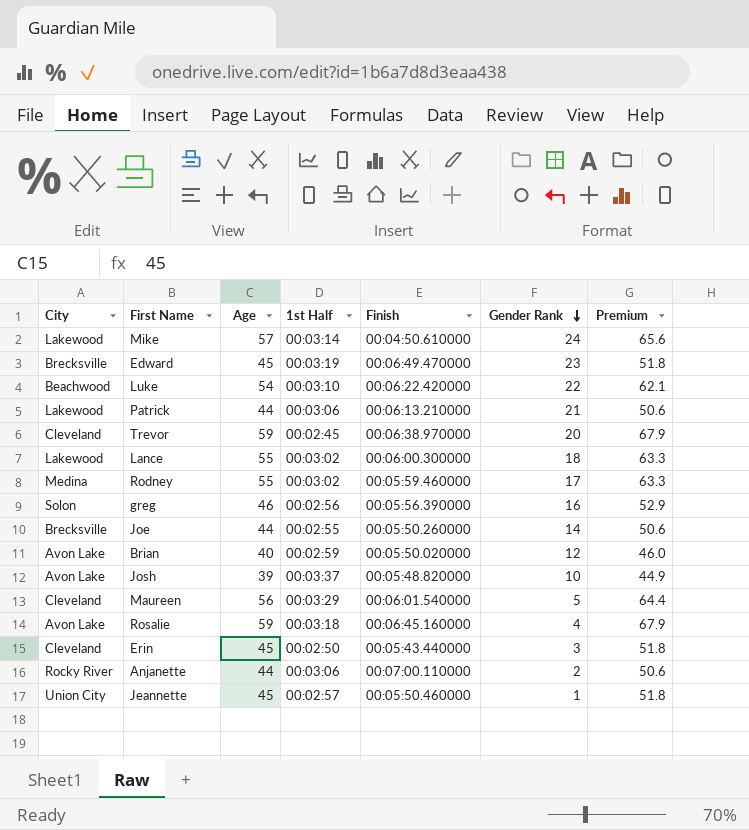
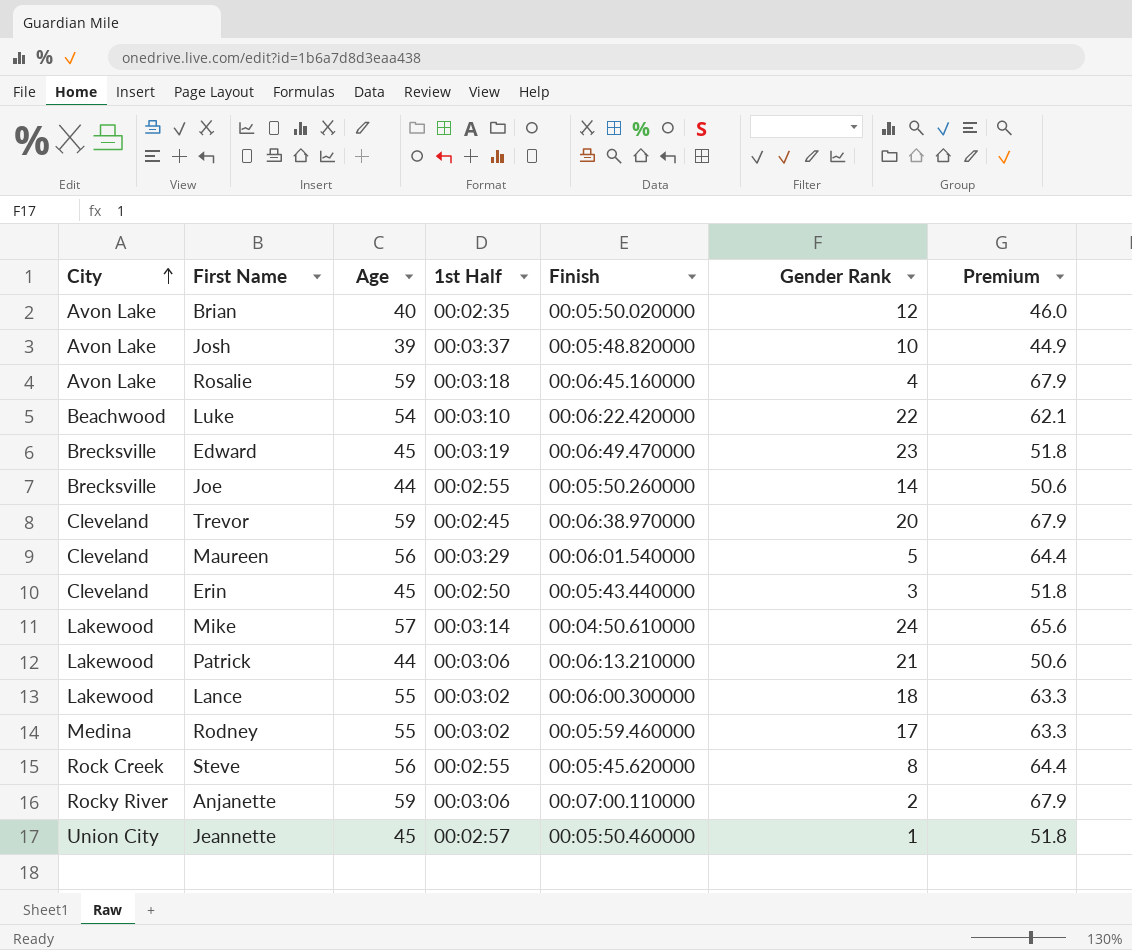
row order: Gender Rank descending -> City ascending
row greg: Solon | 46 | 00:02:56 | 00:05:56.390000 | 16 | 52.9 -> none
Brian | 1st Half: 00:02:59 -> 00:02:35
row Steve: none -> Rock Creek | 56 | 00:02:55 | 00:05:45.620000 | 8 | 64.4
Anjanette | Age: 44 -> 59
Anjanette | Premium: 50.6 -> 67.9

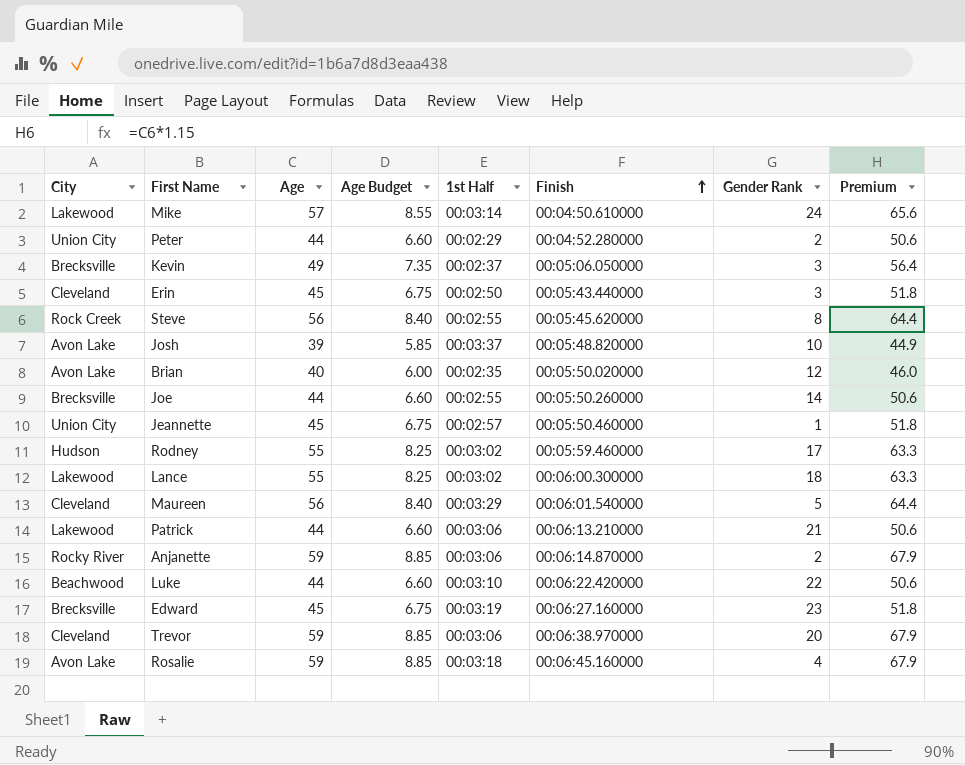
row order: City ascending -> Finish ascending
column Age Budget | formula: none -> [Age] * 0.15
row Peter: none -> Union City | 44 | 6.60 | 00:02:29 | 00:04:52.280000 | 2 | 50.6
row Kevin: none -> Brecksville | 49 | 7.35 | 00:02:37 | 00:05:06.050000 | 3 | 56.4
Rodney | City: Medina -> Hudson
Anjanette | Finish: 00:07:00.110000 -> 00:06:14.870000
Luke | Age: 54 -> 44
Luke | Premium: 62.1 -> 50.6
Edward | Finish: 00:06:49.470000 -> 00:06:27.160000
Trevor | 1st Half: 00:02:45 -> 00:03:06

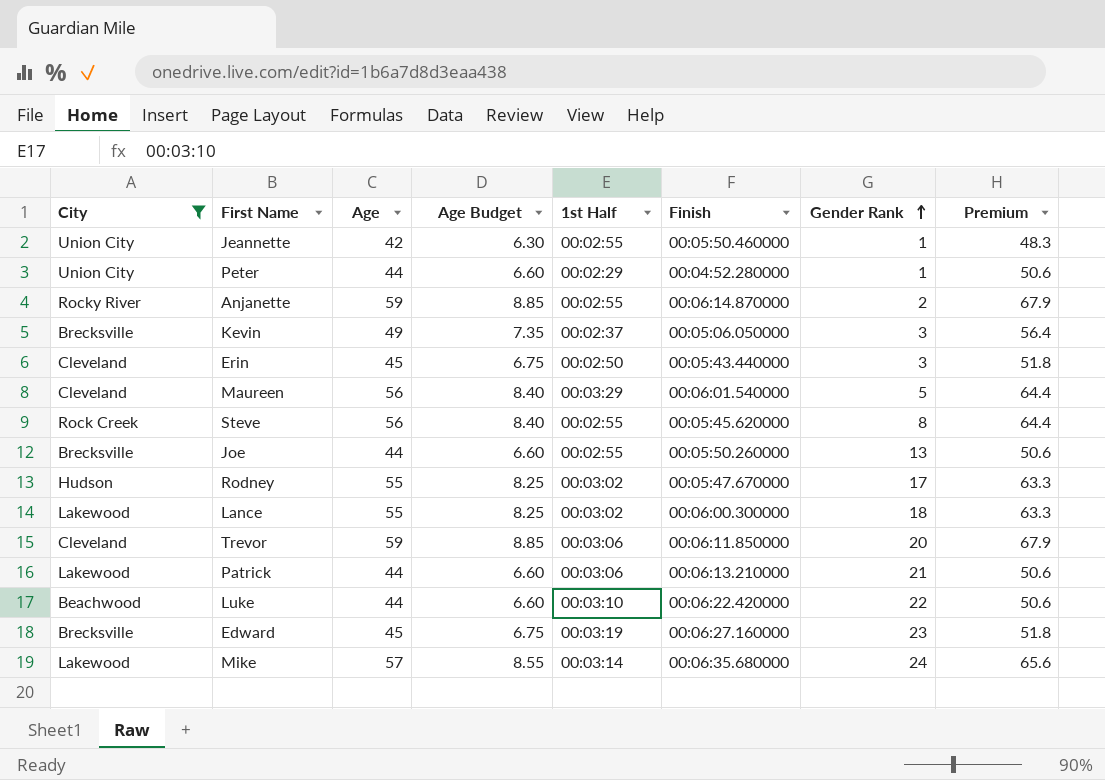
filter: none -> City != Avon Lake
row order: Finish ascending -> Gender Rank ascending
Jeannette | Age: 45 -> 42
Jeannette | Age Budget: 6.75 -> 6.30
Jeannette | 1st Half: 00:02:57 -> 00:02:55
Jeannette | Premium: 51.8 -> 48.3
Peter | Gender Rank: 2 -> 1
Anjanette | 1st Half: 00:03:06 -> 00:02:55
Joe | Gender Rank: 14 -> 13
Rodney | Finish: 00:05:59.460000 -> 00:05:47.670000
Trevor | Finish: 00:06:38.970000 -> 00:06:11.850000
Mike | Finish: 00:04:50.610000 -> 00:06:35.680000

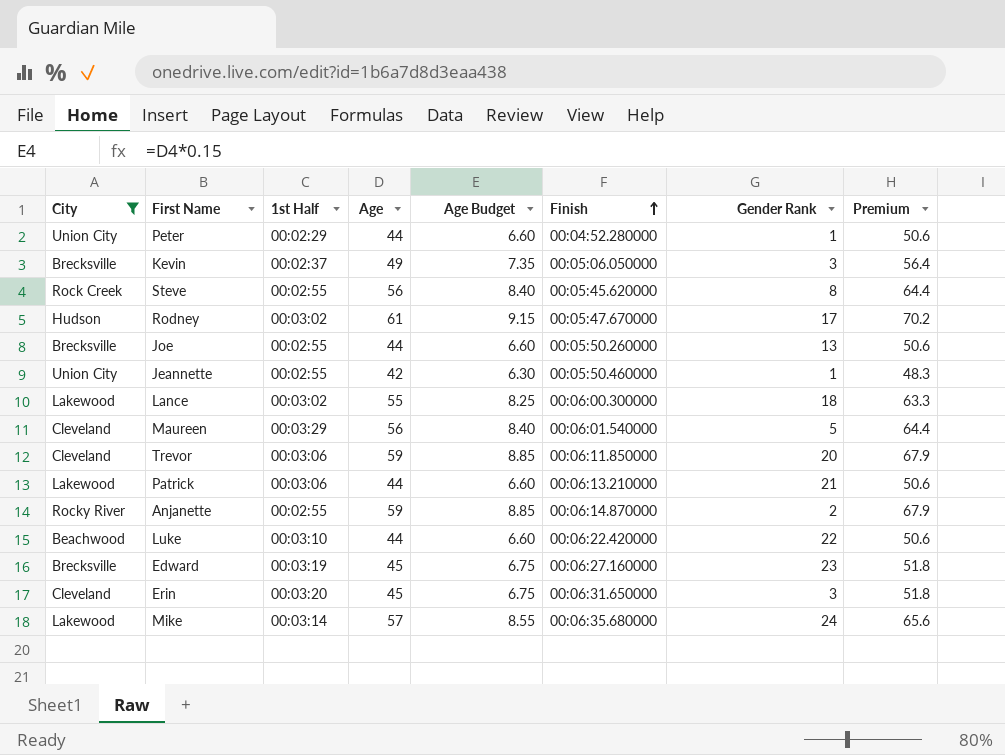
row order: Gender Rank ascending -> Finish ascending
column 1st Half | position: 5 -> 3
Rodney | Age: 55 -> 61
Rodney | Age Budget: 8.25 -> 9.15
Rodney | Premium: 63.3 -> 70.2
Erin | 1st Half: 00:02:50 -> 00:03:20
Erin | Finish: 00:05:43.440000 -> 00:06:31.650000

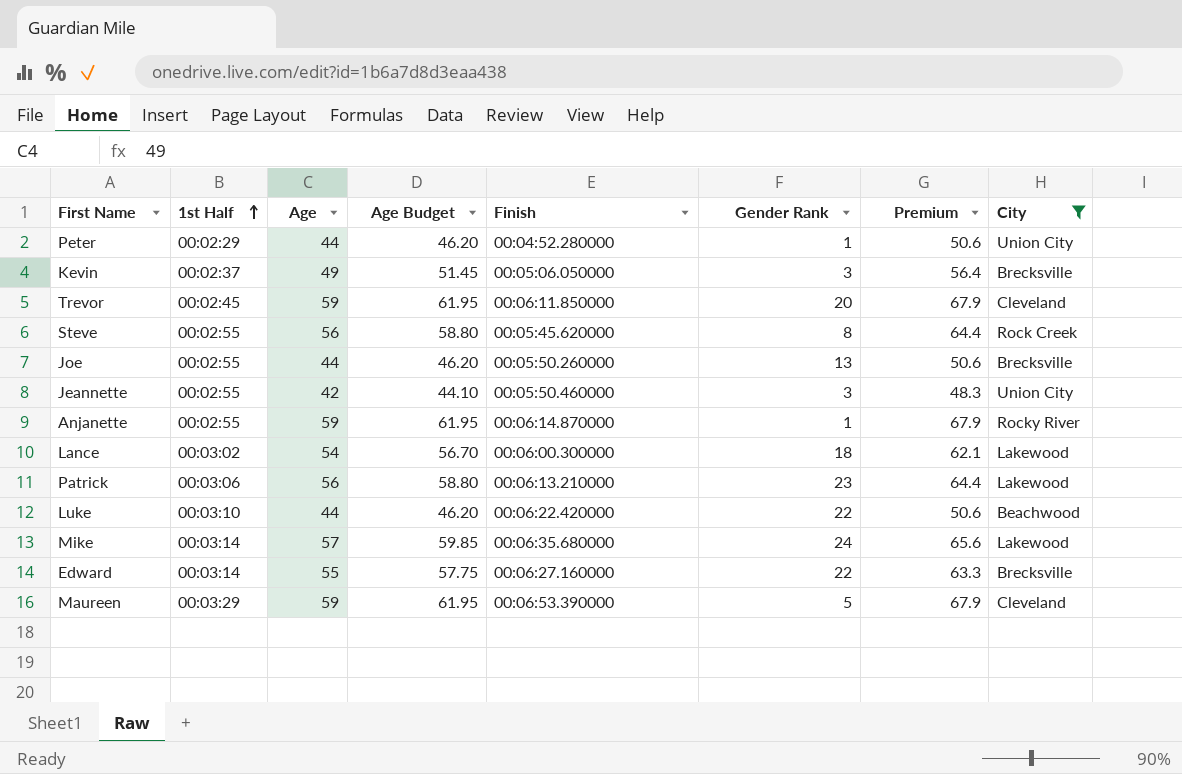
row order: Finish ascending -> 1st Half ascending
column Age Budget | formula: [Age] * 0.15 -> [Age] * 1.05
column City | position: 1 -> 8
row Rodney: Hudson | 00:03:02 | 61 | 9.15 | 00:05:47.670000 | 17 | 70.2 -> none
row Erin: Cleveland | 00:03:20 | 45 | 6.75 | 00:06:31.650000 | 3 | 51.8 -> none
Trevor | 1st Half: 00:03:06 -> 00:02:45
Jeannette | Gender Rank: 1 -> 3
Anjanette | Gender Rank: 2 -> 1
Lance | Age: 55 -> 54
Lance | Premium: 63.3 -> 62.1
Patrick | Age: 44 -> 56
Patrick | Gender Rank: 21 -> 23
Patrick | Premium: 50.6 -> 64.4
Edward | 1st Half: 00:03:19 -> 00:03:14
Edward | Age: 45 -> 55
Edward | Gender Rank: 23 -> 22
Edward | Premium: 51.8 -> 63.3
Maureen | Age: 56 -> 59
Maureen | Finish: 00:06:01.540000 -> 00:06:53.390000
Maureen | Premium: 64.4 -> 67.9

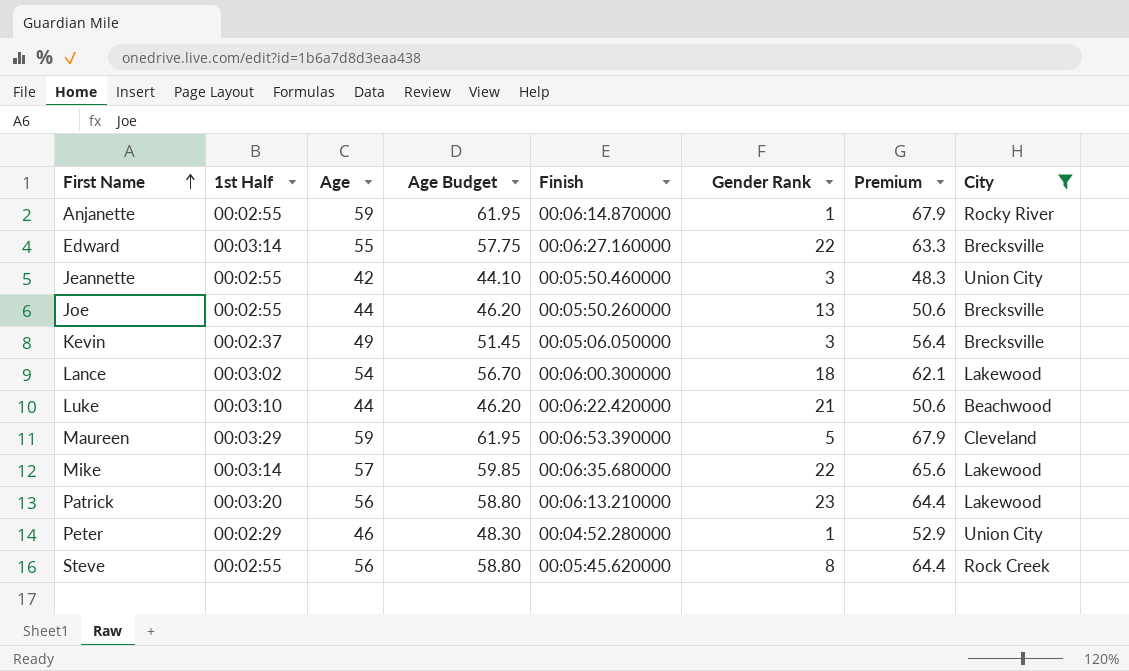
row order: 1st Half ascending -> First Name ascending
row Trevor: 00:02:45 | 59 | 61.95 | 00:06:11.850000 | 20 | 67.9 | Cleveland -> none
Luke | Gender Rank: 22 -> 21
Mike | Gender Rank: 24 -> 22
Patrick | 1st Half: 00:03:06 -> 00:03:20
Peter | Age: 44 -> 46
Peter | Age Budget: 46.20 -> 48.30
Peter | Premium: 50.6 -> 52.9

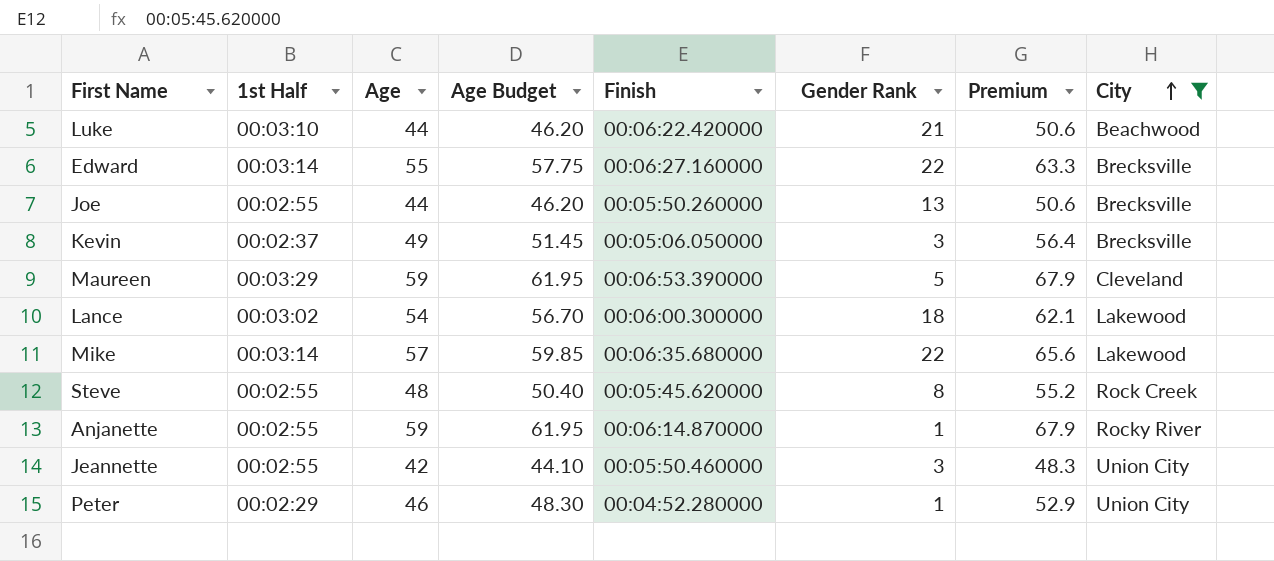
row order: First Name ascending -> City ascending
row Patrick: 00:03:20 | 56 | 58.80 | 00:06:13.210000 | 23 | 64.4 | Lakewood -> none
Steve | Age: 56 -> 48
Steve | Age Budget: 58.80 -> 50.40
Steve | Premium: 64.4 -> 55.2

